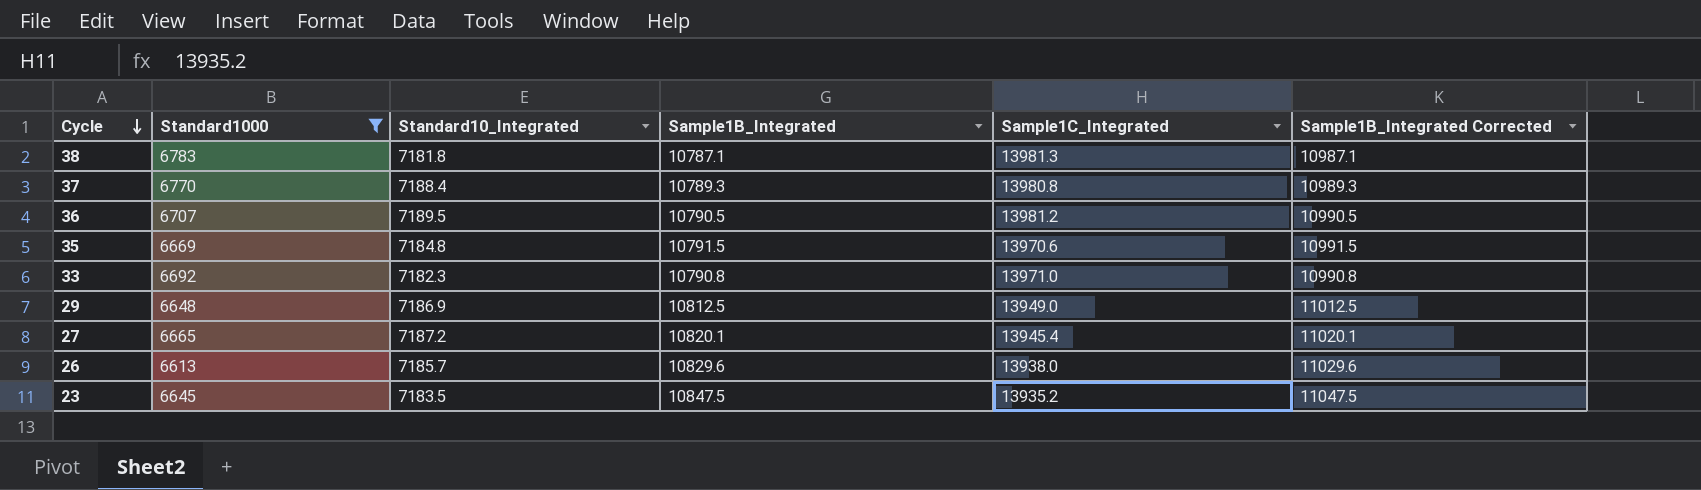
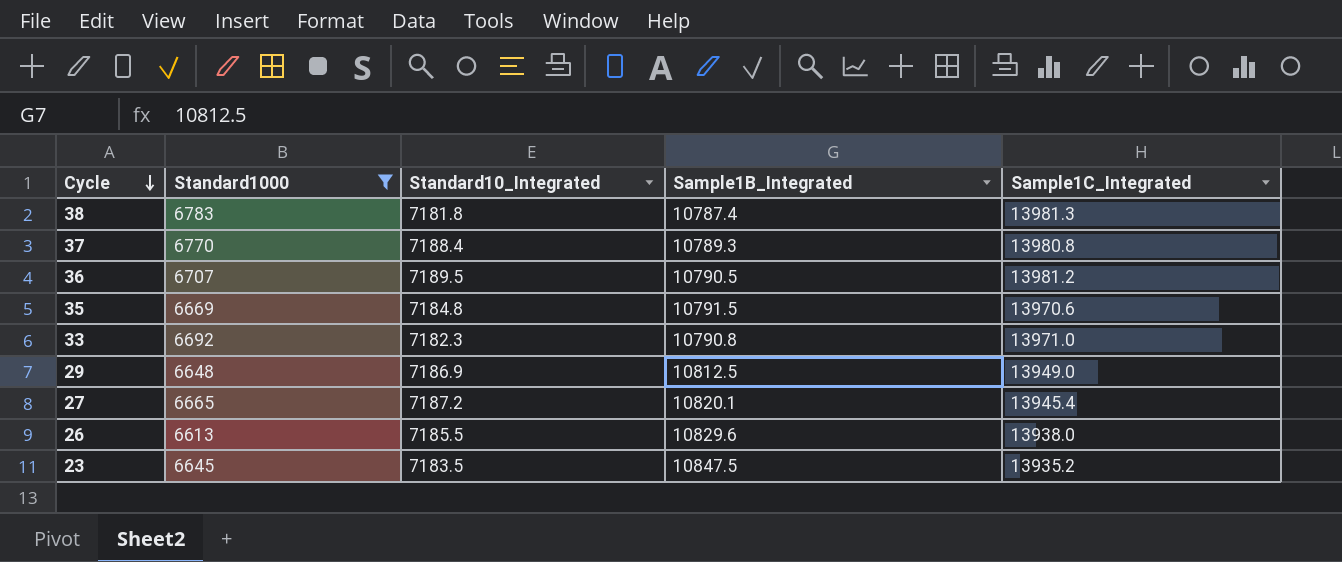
column Sample1B_Integrated Corrected | formula: [Sample1B_Integrated] + 200 -> none
38 | Sample1B_Integrated: 10787.1 -> 10787.4
26 | Standard10_Integrated: 7185.7 -> 7185.5

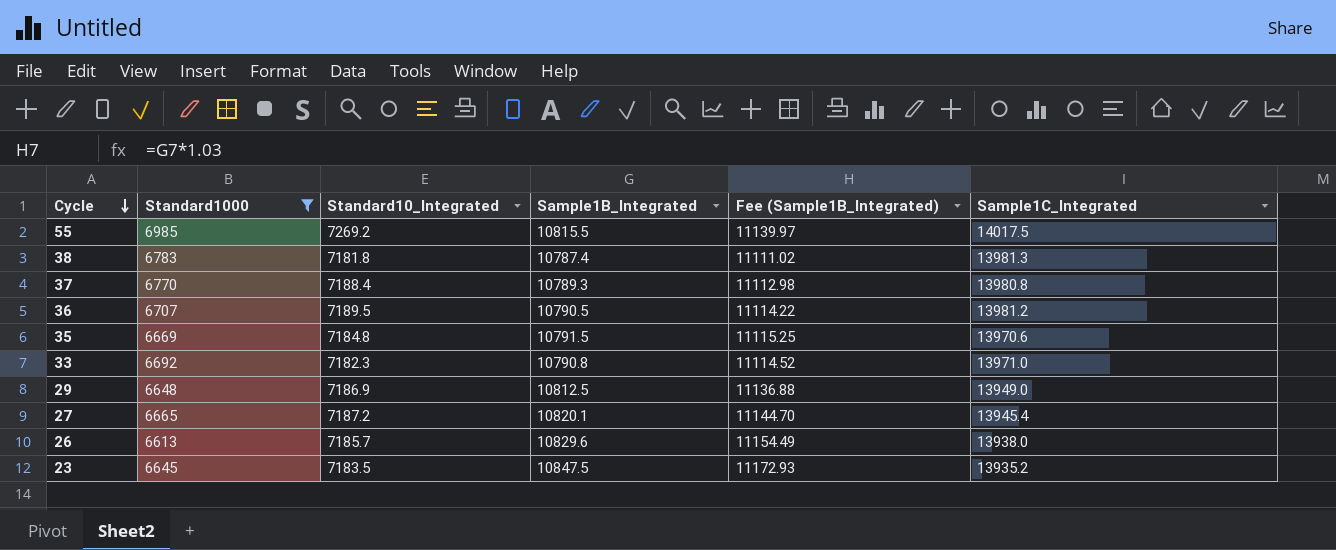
column Fee (Sample1B_Integrated) | formula: none -> [Sample1B_Integrated] * 1.03
row 55: none -> 6985 | 7269.2 | 10815.5 | 11139.97 | 14017.5
26 | Standard10_Integrated: 7185.5 -> 7185.7

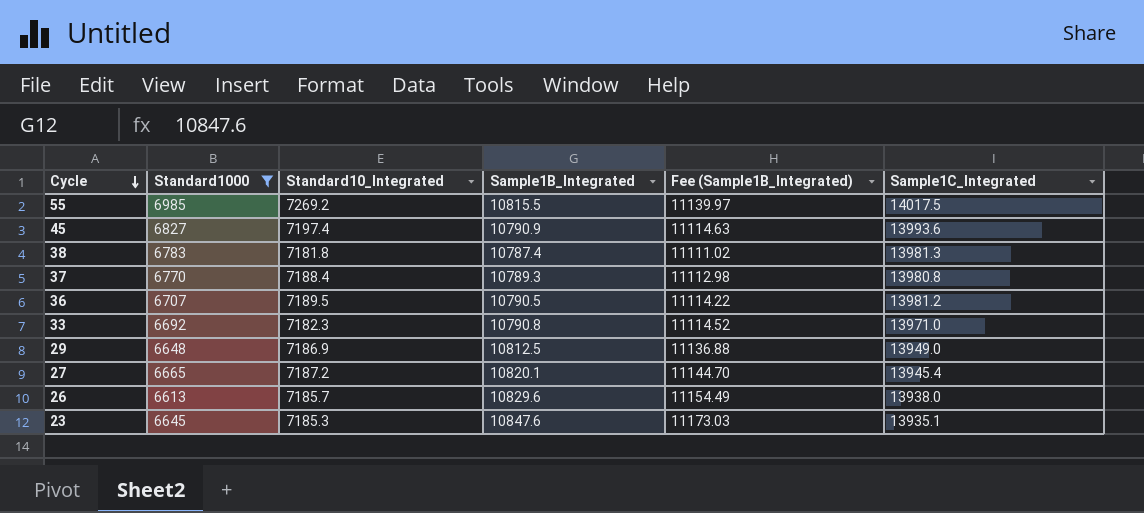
row 35: 6669 | 7184.8 | 10791.5 | 11115.25 | 13970.6 -> none
row 45: none -> 6827 | 7197.4 | 10790.9 | 11114.63 | 13993.6
23 | Standard10_Integrated: 7183.5 -> 7185.3
23 | Sample1B_Integrated: 10847.5 -> 10847.6
23 | Fee (Sample1B_Integrated): 11172.93 -> 11173.03
23 | Sample1C_Integrated: 13935.2 -> 13935.1

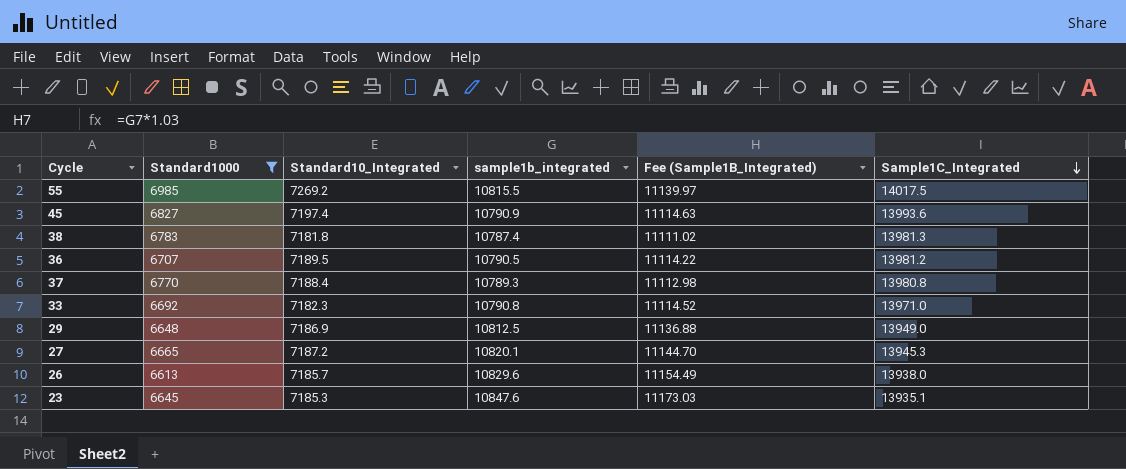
row order: Cycle descending -> Sample1C_Integrated descending
column name: Sample1B_Integrated -> sample1b_integrated
27 | Sample1C_Integrated: 13945.4 -> 13945.3

